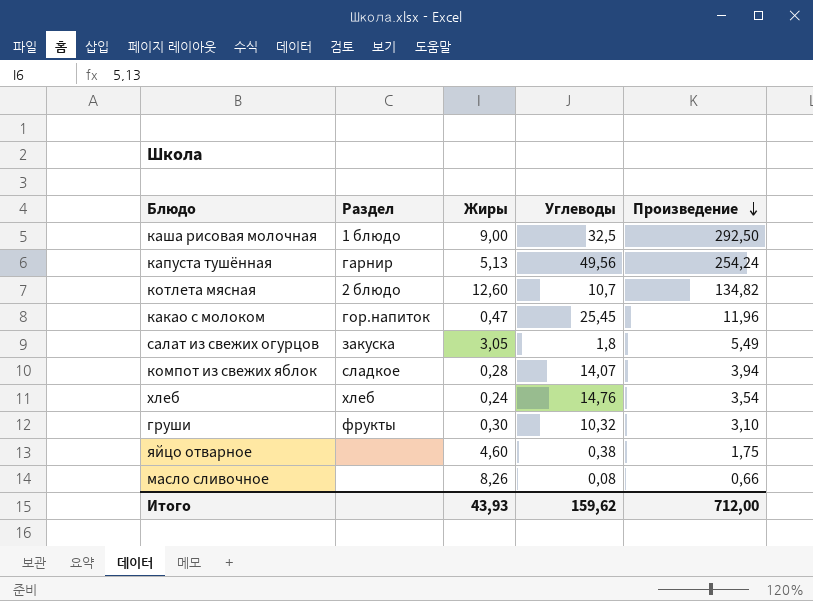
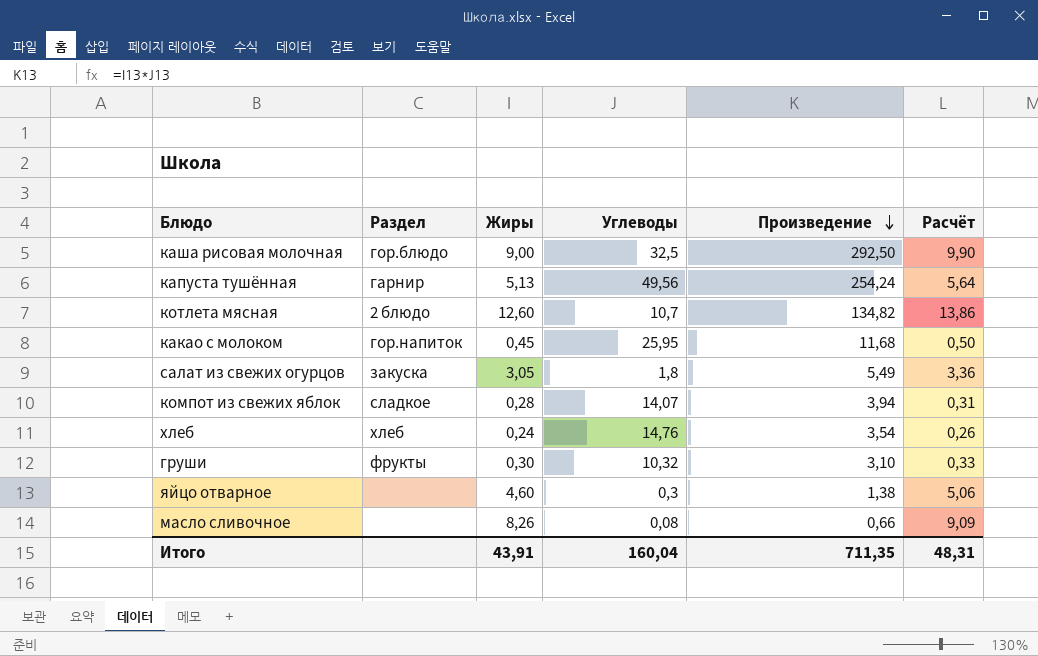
column Расчёт | formula: none -> [Жиры] * 1,1
каша рисовая молочная | Раздел: 1 блюдо -> гор.блюдо
какао с молоком | Жиры: 0,47 -> 0,45
какао с молоком | Углеводы: 25,45 -> 25,95
какао с молоком | Произведение: 11,96 -> 11,68
яйцо отварное | Углеводы: 0,38 -> 0,3
яйцо отварное | Произведение: 1,75 -> 1,38
Итого | Жиры: 43,93 -> 43,91
Итого | Углеводы: 159,62 -> 160,04
Итого | Произведение: 712,00 -> 711,35

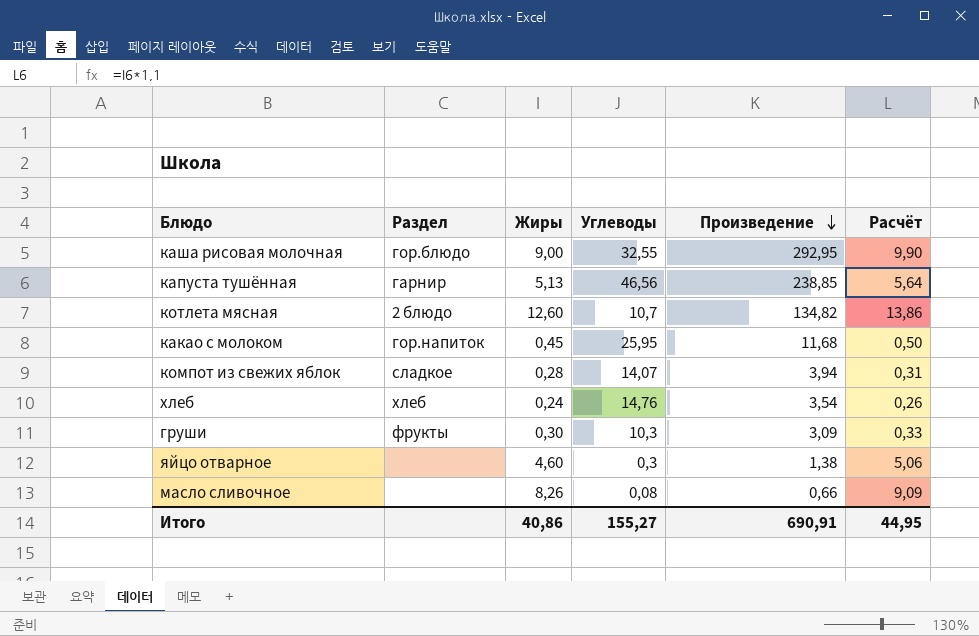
row салат из свежих огурцов: закуска | 3,05 | 1,8 | 5,49 | 3,36 -> none
каша рисовая молочная | Углеводы: 32,5 -> 32,55
каша рисовая молочная | Произведение: 292,50 -> 292,95
капуста тушённая | Углеводы: 49,56 -> 46,56
капуста тушённая | Произведение: 254,24 -> 238,85
груши | Углеводы: 10,32 -> 10,3
груши | Произведение: 3,10 -> 3,09
Итого | Жиры: 43,91 -> 40,86
Итого | Углеводы: 160,04 -> 155,27
Итого | Произведение: 711,35 -> 690,91
Итого | Расчёт: 48,31 -> 44,95

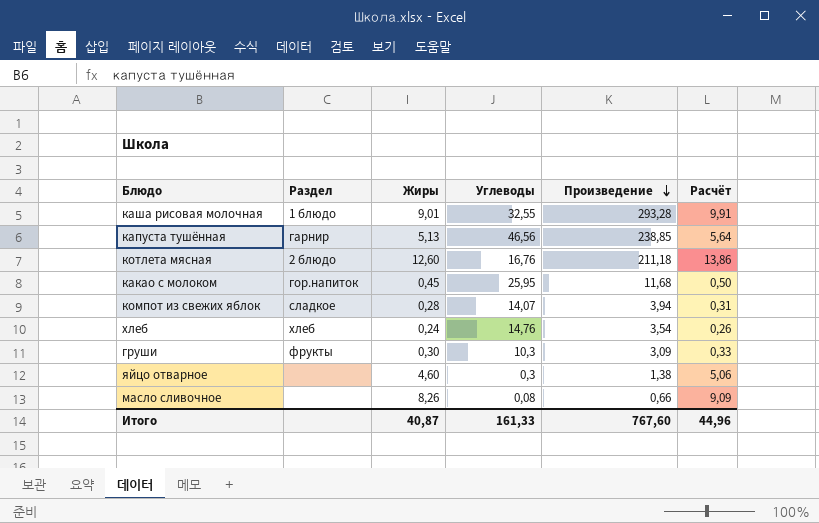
каша рисовая молочная | Раздел: гор.блюдо -> 1 блюдо
каша рисовая молочная | Жиры: 9,00 -> 9,01
каша рисовая молочная | Произведение: 292,95 -> 293,28
каша рисовая молочная | Расчёт: 9,90 -> 9,91
котлета мясная | Углеводы: 10,7 -> 16,76
котлета мясная | Произведение: 134,82 -> 211,18
Итого | Жиры: 40,86 -> 40,87
Итого | Углеводы: 155,27 -> 161,33
Итого | Произведение: 690,91 -> 767,60
Итого | Расчёт: 44,95 -> 44,96

